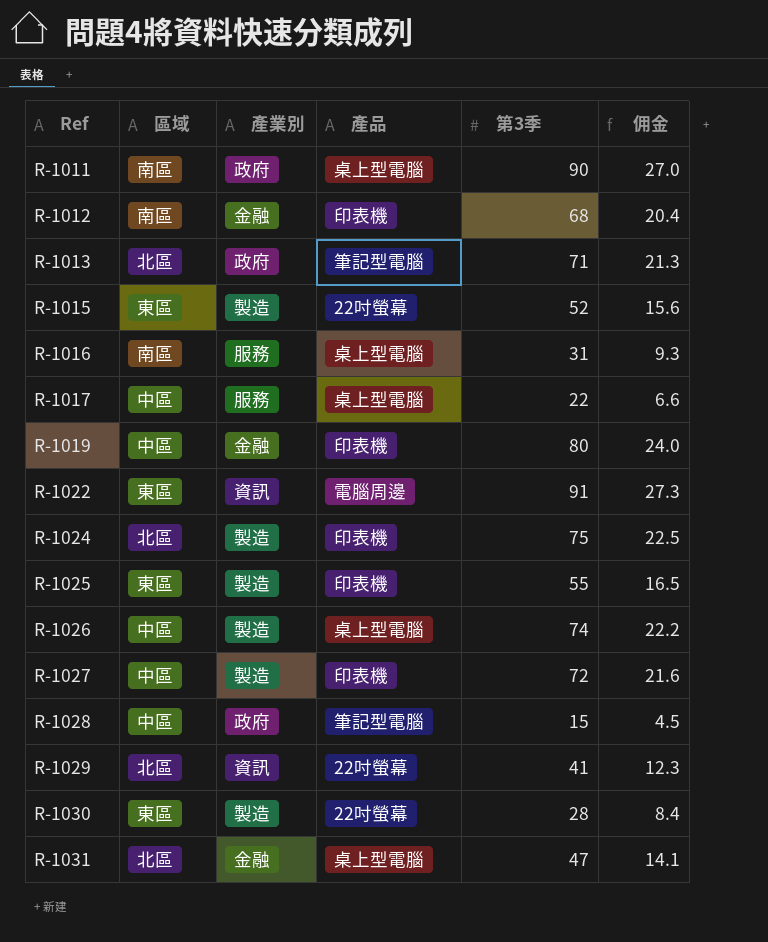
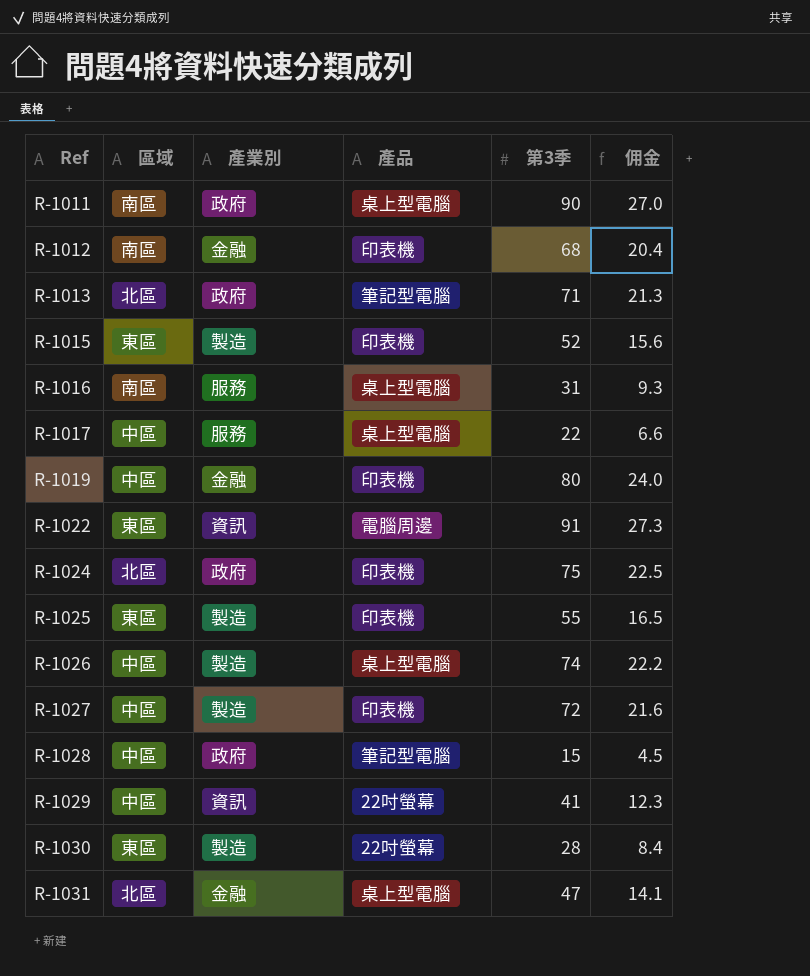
R-1015 | 產品: 22吋螢幕 -> 印表機
R-1024 | 產業別: 製造 -> 政府
R-1029 | 區域: 北區 -> 中區

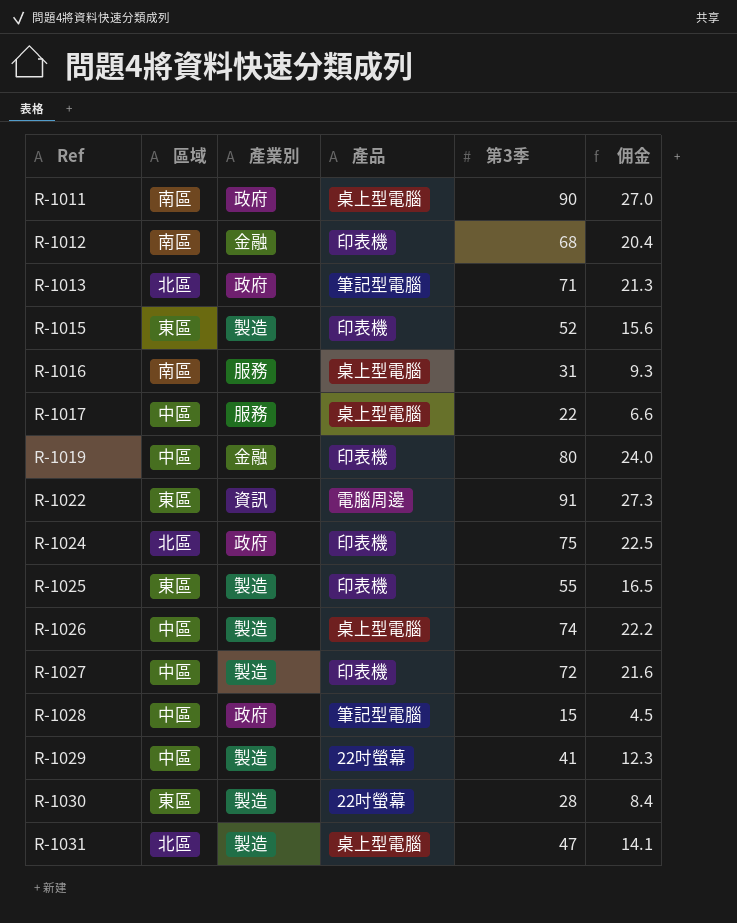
R-1029 | 產業別: 資訊 -> 製造
R-1031 | 產業別: 金融 -> 製造

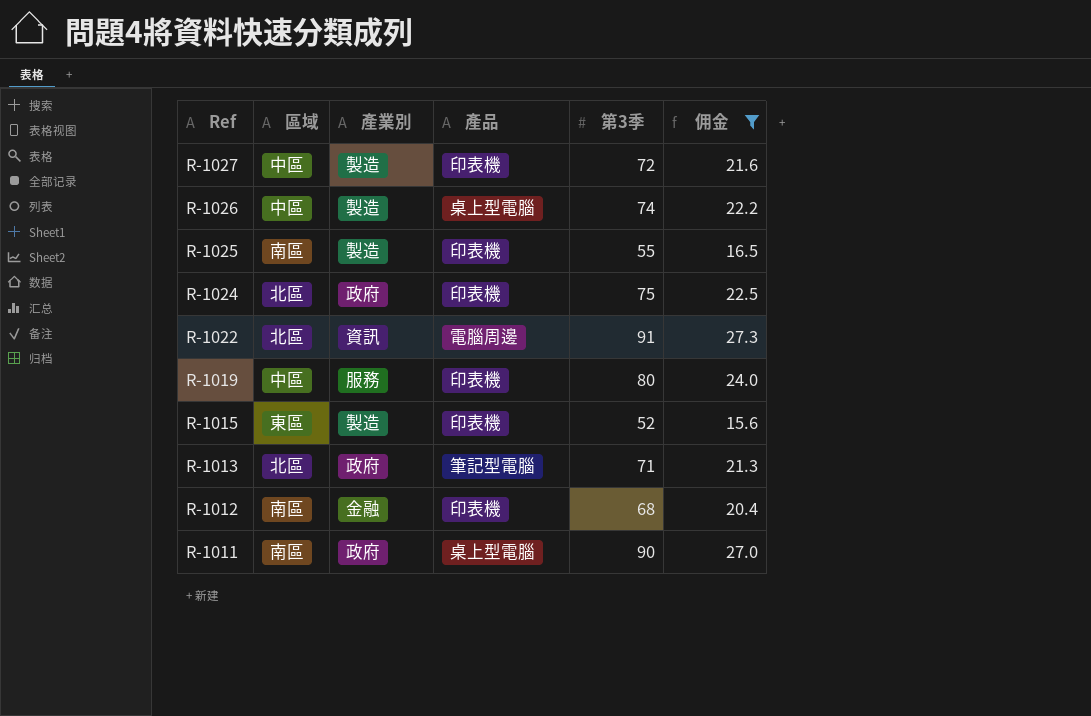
filter: none -> 佣金 >= 15.6
row order: Ref ascending -> Ref descending
R-1025 | 區域: 東區 -> 南區
R-1022 | 區域: 東區 -> 北區
R-1019 | 產業別: 金融 -> 服務

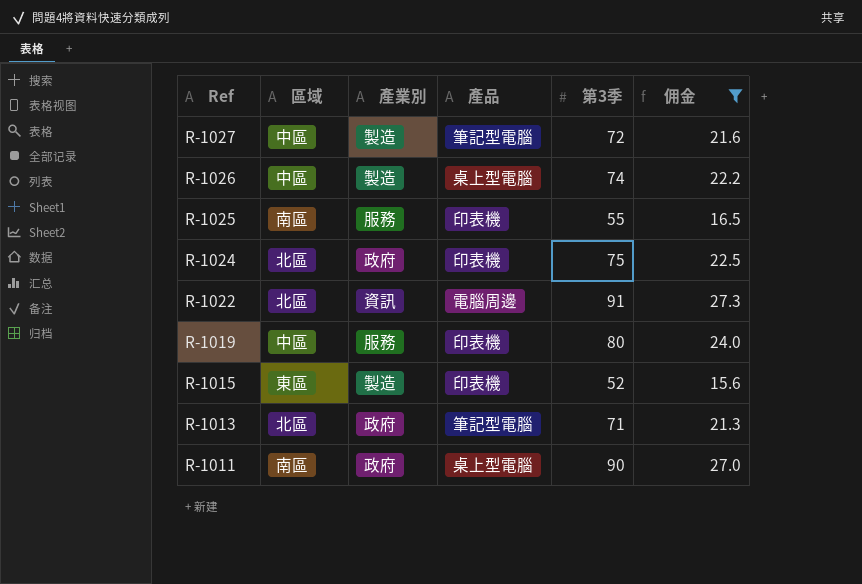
row R-1012: 南區 | 金融 | 印表機 | 68 | 20.4 -> none
R-1027 | 產品: 印表機 -> 筆記型電腦
R-1025 | 產業別: 製造 -> 服務

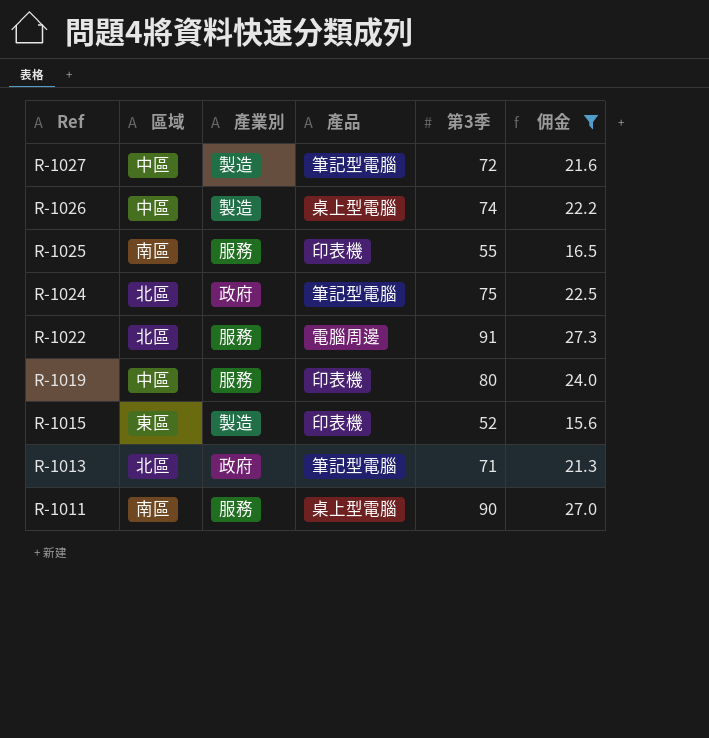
R-1024 | 產品: 印表機 -> 筆記型電腦
R-1022 | 產業別: 資訊 -> 服務
R-1011 | 產業別: 政府 -> 服務

